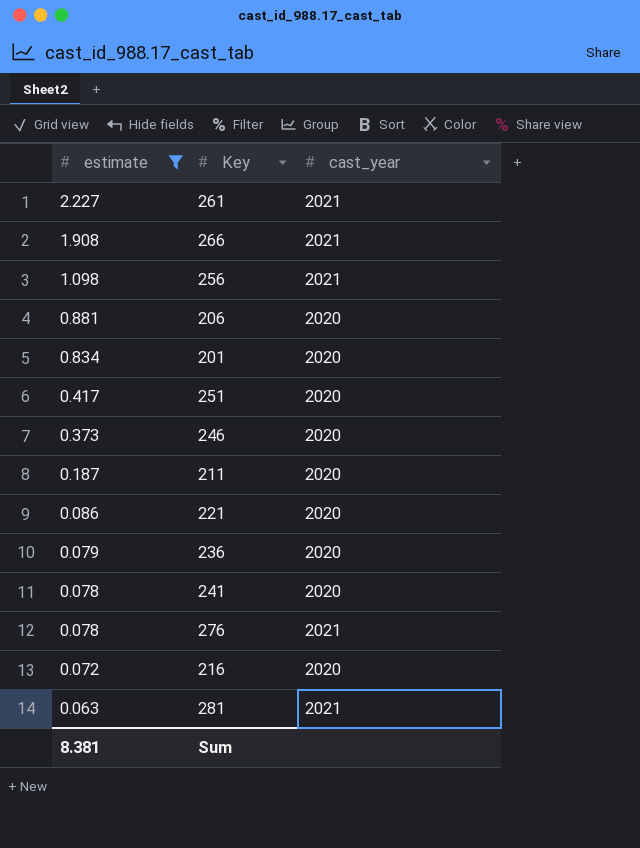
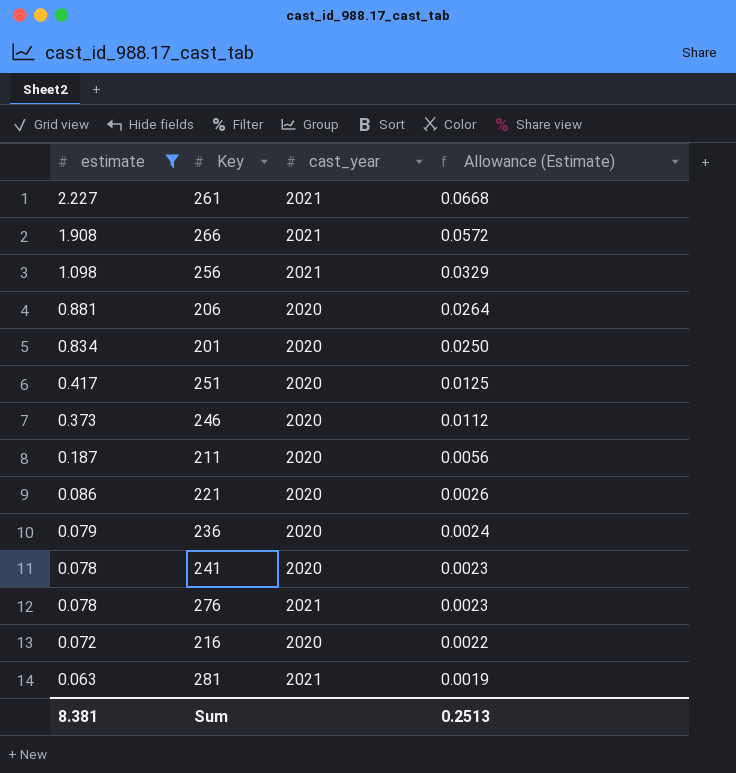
column Allowance (Estimate) | formula: none -> [estimate] * 0.03

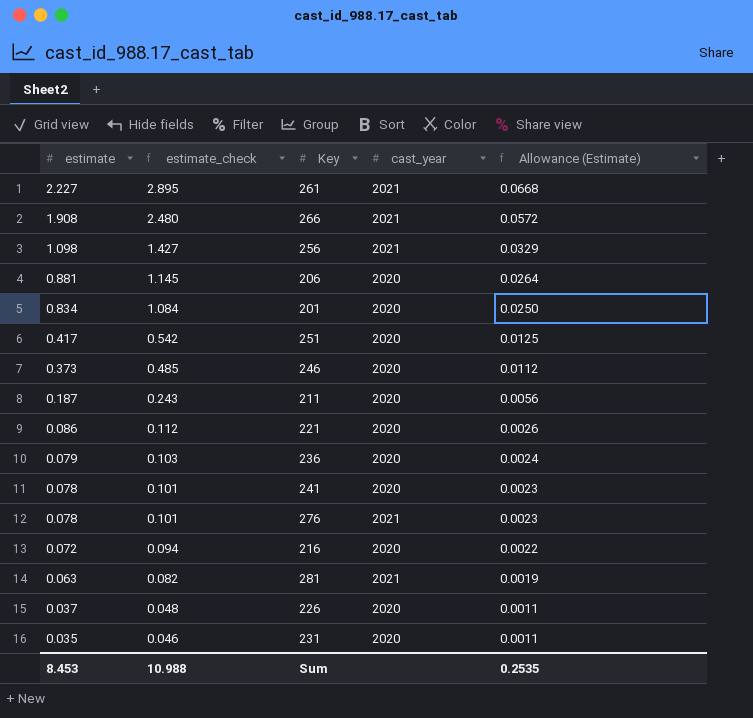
filter: estimate >= 0.063 -> none
column estimate_check | formula: none -> [estimate] * 1.3
Sum | estimate: 8.381 -> 8.453
Sum | Allowance (Estimate): 0.2513 -> 0.2535

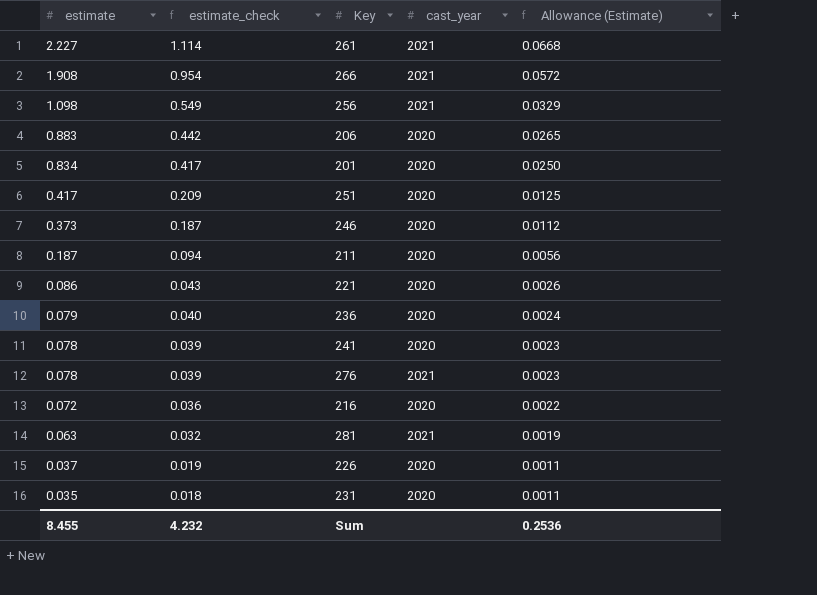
column estimate_check | formula: [estimate] * 1.3 -> [estimate] * 0.5
206 | estimate: 0.881 -> 0.883
206 | Allowance (Estimate): 0.0264 -> 0.0265
Sum | estimate: 8.453 -> 8.455
Sum | estimate_check: 10.988 -> 4.232
Sum | Allowance (Estimate): 0.2535 -> 0.2536

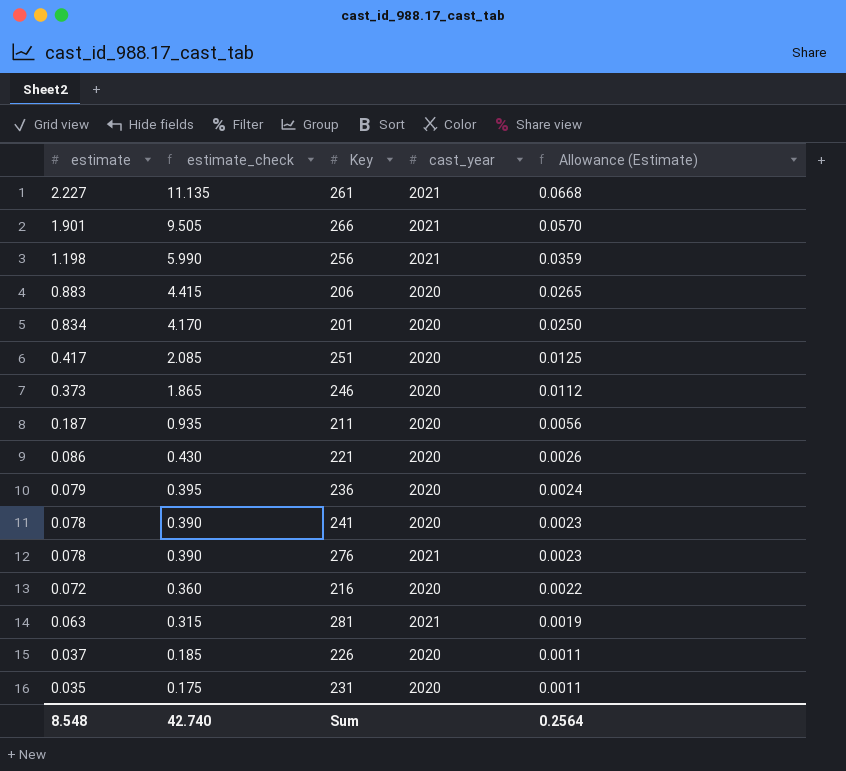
column estimate_check | formula: [estimate] * 0.5 -> [estimate] * 5
266 | estimate: 1.908 -> 1.901
266 | Allowance (Estimate): 0.0572 -> 0.0570
256 | estimate: 1.098 -> 1.198
256 | Allowance (Estimate): 0.0329 -> 0.0359
Sum | estimate: 8.455 -> 8.548
Sum | estimate_check: 4.232 -> 42.740
Sum | Allowance (Estimate): 0.2536 -> 0.2564

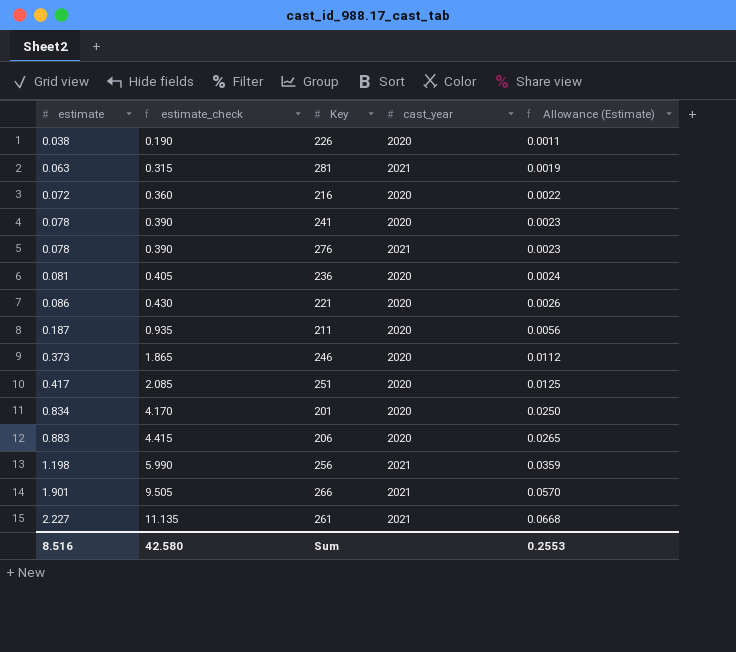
row order: estimate descending -> estimate ascending
row 231: 0.035 | 0.175 | 2020 | 0.0011 -> none
226 | estimate: 0.037 -> 0.038
226 | estimate_check: 0.185 -> 0.190
236 | estimate: 0.079 -> 0.081
236 | estimate_check: 0.395 -> 0.405
Sum | estimate: 8.548 -> 8.516
Sum | estimate_check: 42.740 -> 42.580
Sum | Allowance (Estimate): 0.2564 -> 0.2553

